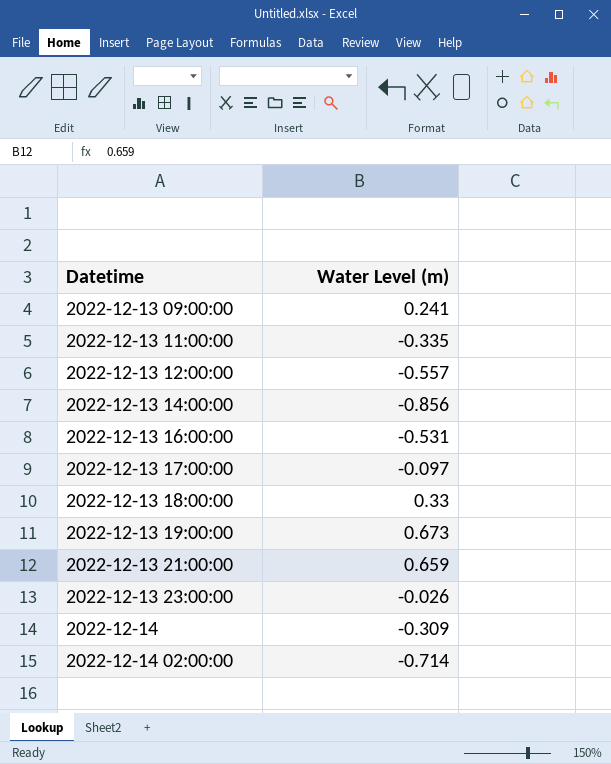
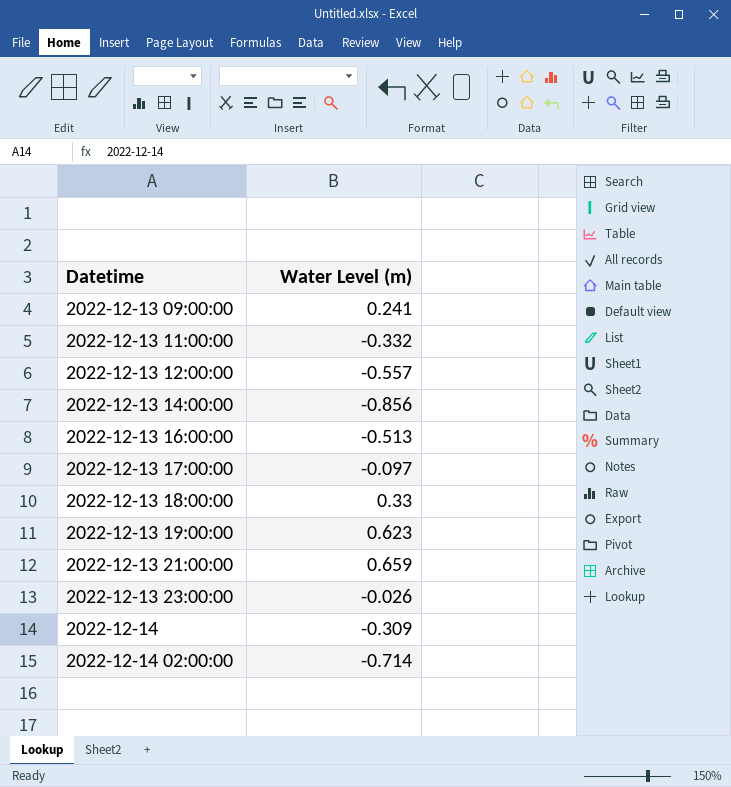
2022-12-13 11:00:00 | Water Level (m): -0.335 -> -0.332
2022-12-13 16:00:00 | Water Level (m): -0.531 -> -0.513
2022-12-13 19:00:00 | Water Level (m): 0.673 -> 0.623

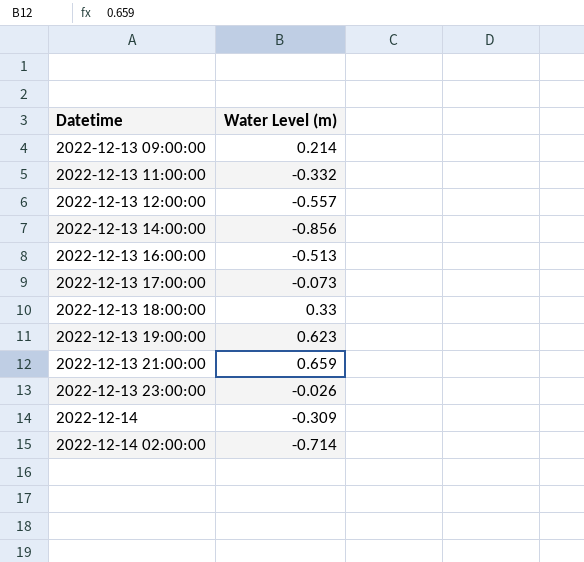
2022-12-13 09:00:00 | Water Level (m): 0.241 -> 0.214
2022-12-13 17:00:00 | Water Level (m): -0.097 -> -0.073

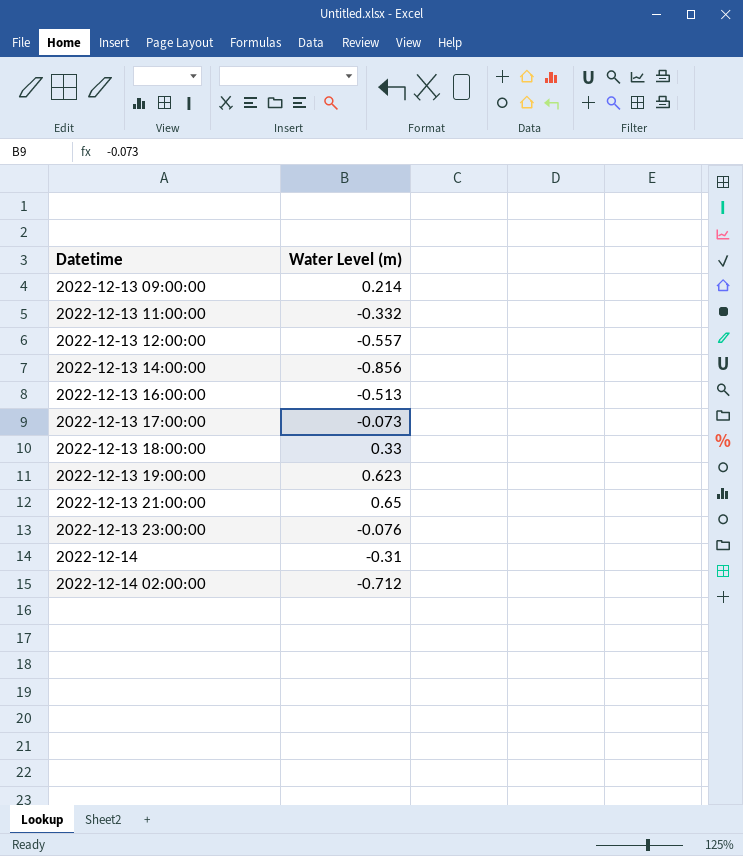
2022-12-13 21:00:00 | Water Level (m): 0.659 -> 0.65
2022-12-13 23:00:00 | Water Level (m): -0.026 -> -0.076
2022-12-14 | Water Level (m): -0.309 -> -0.31
2022-12-14 02:00:00 | Water Level (m): -0.714 -> -0.712

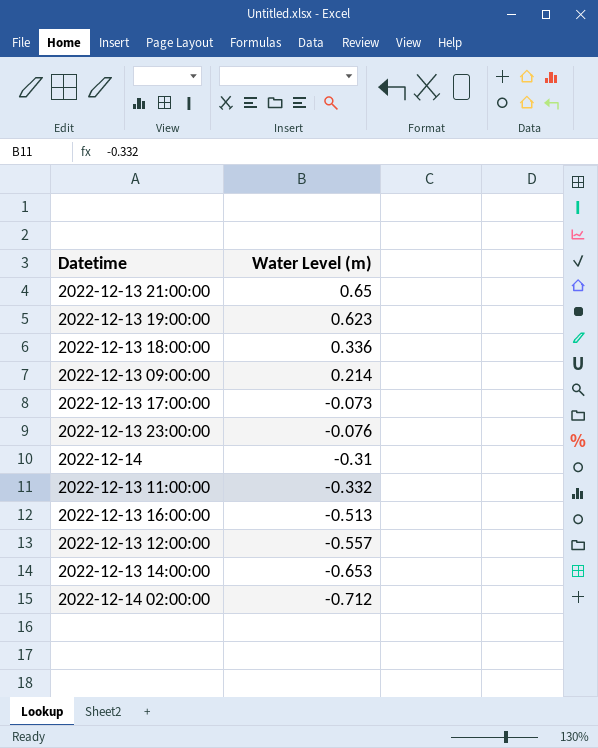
row order: Datetime ascending -> Water Level (m) descending
2022-12-13 18:00:00 | Water Level (m): 0.33 -> 0.336
2022-12-13 14:00:00 | Water Level (m): -0.856 -> -0.653

